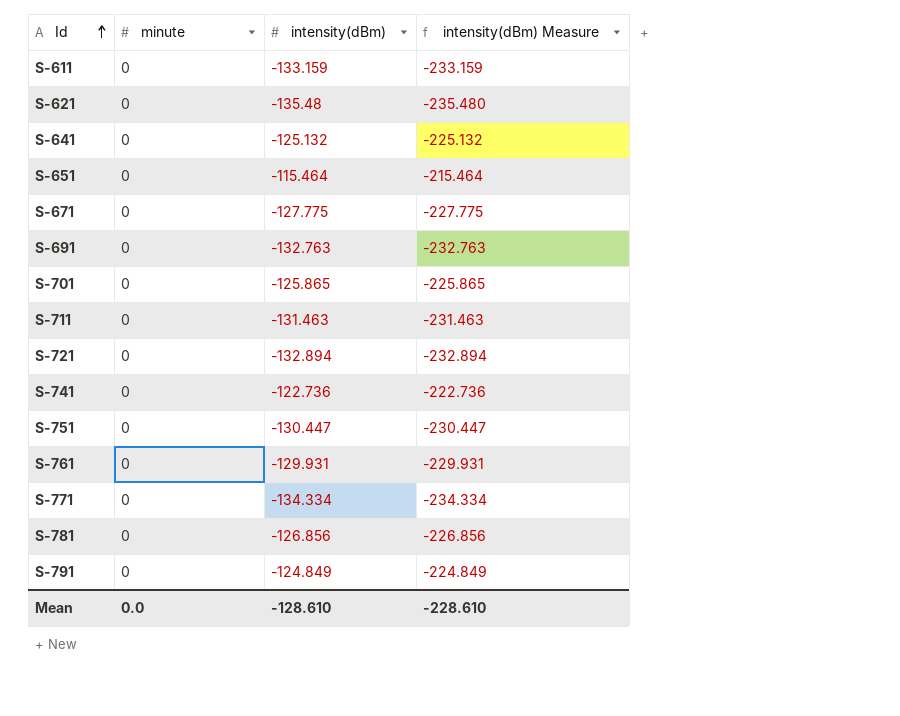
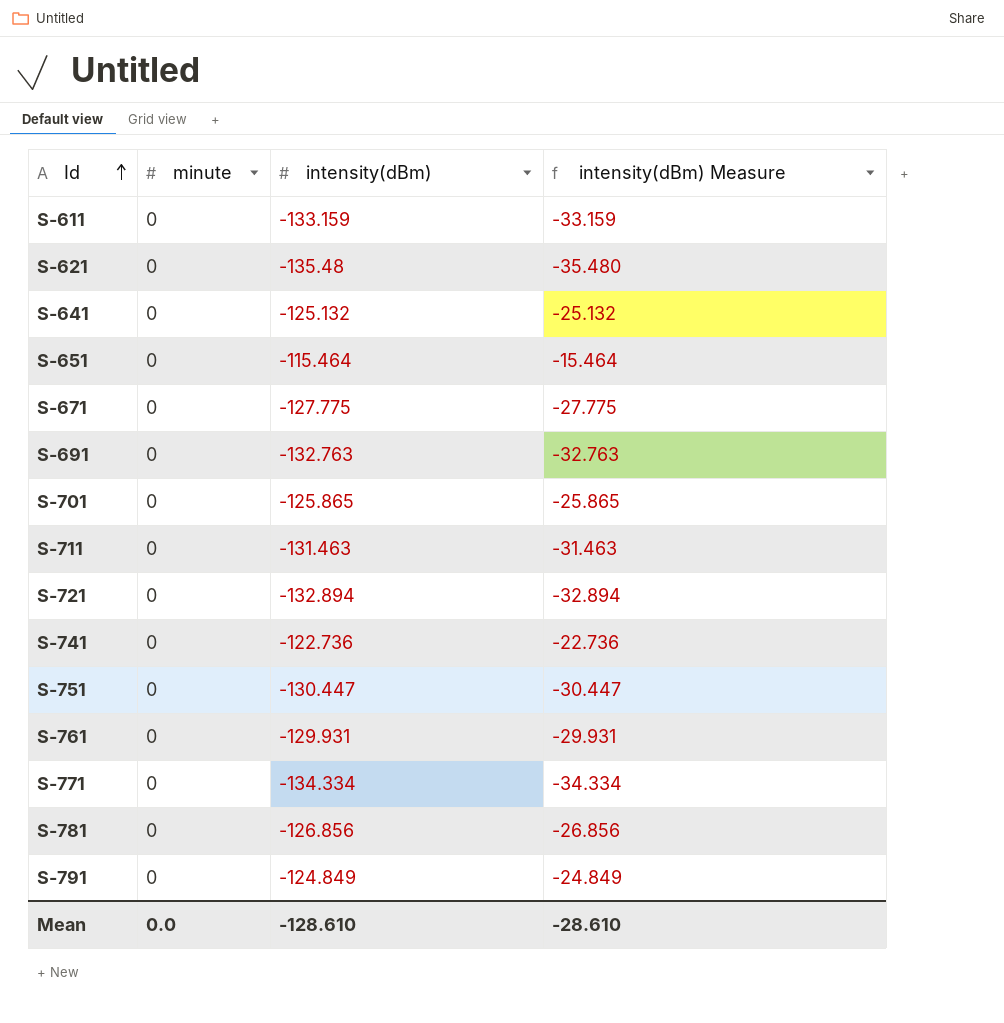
column intensity(dBm) Measure | formula: [intensity(dBm)] - 100 -> [intensity(dBm)] + 100
Mean | intensity(dBm) Measure: -228.610 -> -28.610

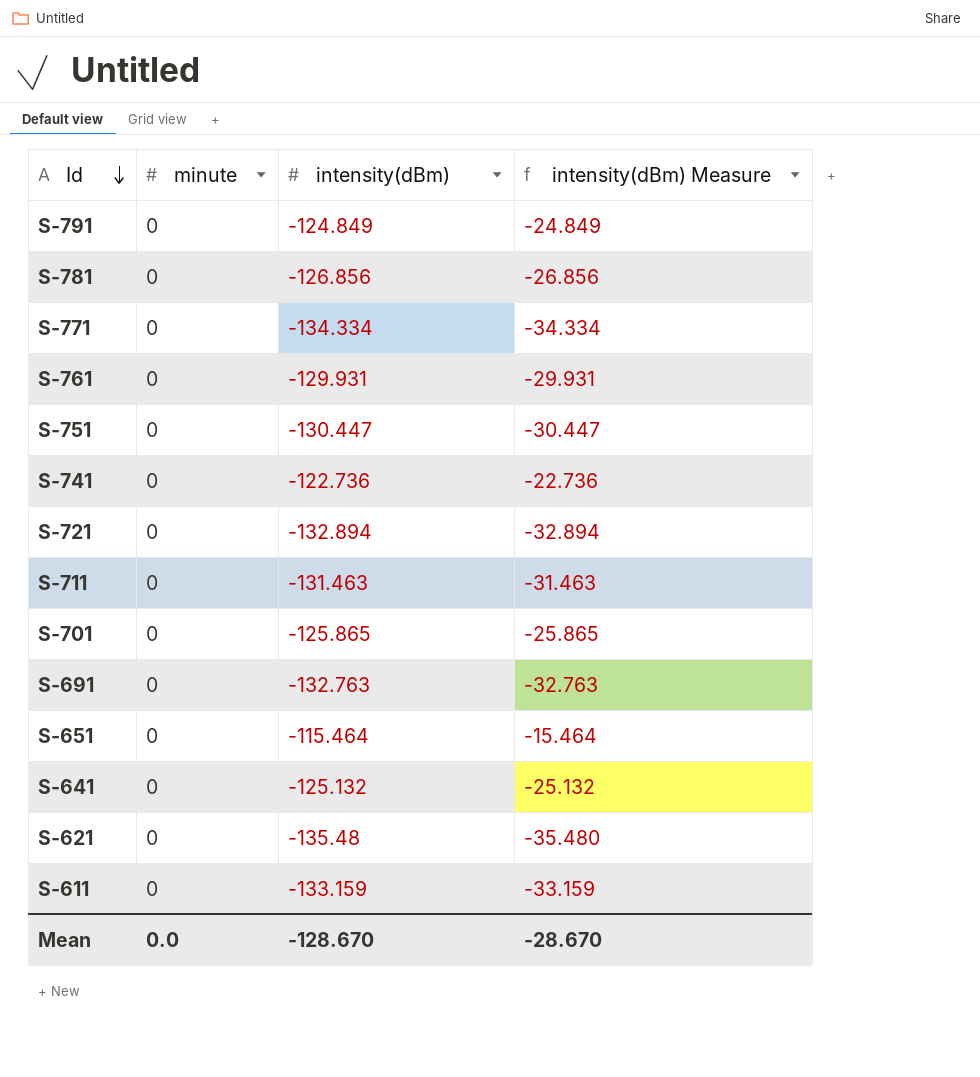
row order: Id ascending -> Id descending
row S-671: 0 | -127.775 | -27.775 -> none
Mean | intensity(dBm): -128.610 -> -128.670
Mean | intensity(dBm) Measure: -28.610 -> -28.670

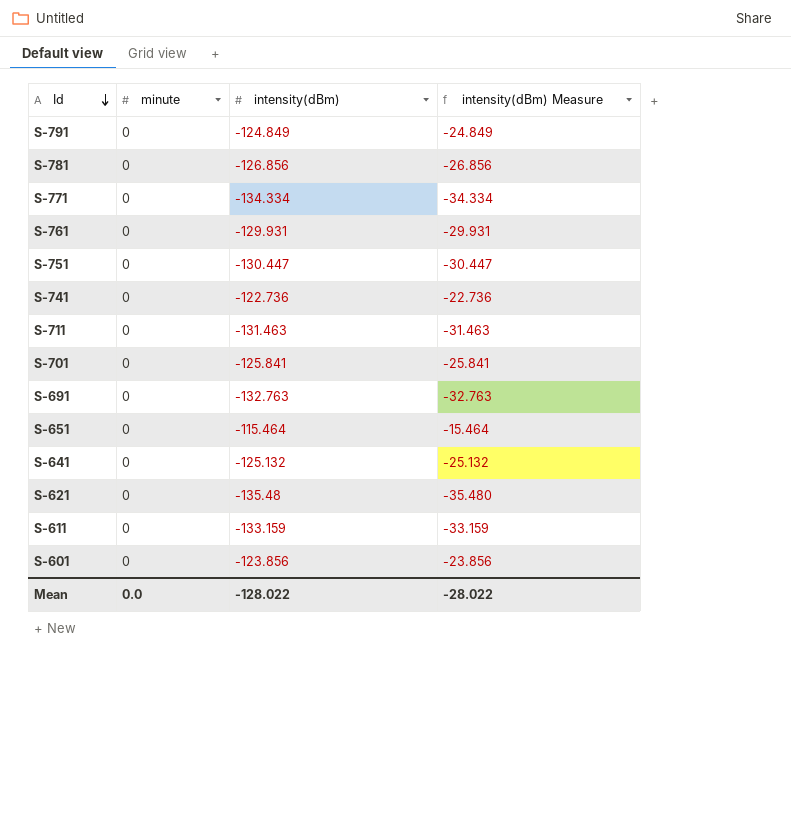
row S-721: 0 | -132.894 | -32.894 -> none
S-701 | intensity(dBm): -125.865 -> -125.841
S-701 | intensity(dBm) Measure: -25.865 -> -25.841
row S-601: none -> 0 | -123.856 | -23.856
Mean | intensity(dBm): -128.670 -> -128.022
Mean | intensity(dBm) Measure: -28.670 -> -28.022

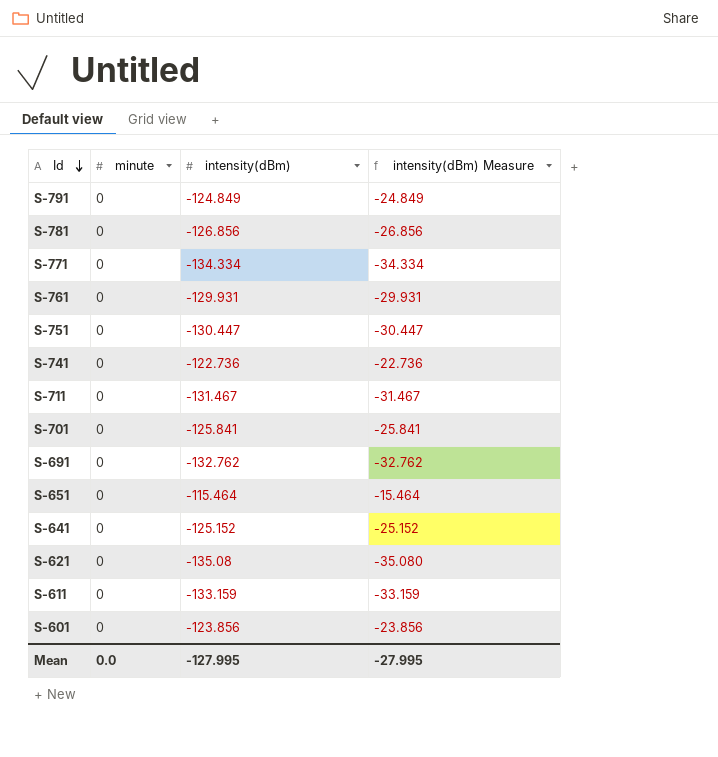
S-711 | intensity(dBm): -131.463 -> -131.467
S-711 | intensity(dBm) Measure: -31.463 -> -31.467
S-691 | intensity(dBm): -132.763 -> -132.762
S-691 | intensity(dBm) Measure: -32.763 -> -32.762
S-641 | intensity(dBm): -125.132 -> -125.152
S-641 | intensity(dBm) Measure: -25.132 -> -25.152
S-621 | intensity(dBm): -135.48 -> -135.08
S-621 | intensity(dBm) Measure: -35.480 -> -35.080
Mean | intensity(dBm): -128.022 -> -127.995
Mean | intensity(dBm) Measure: -28.022 -> -27.995

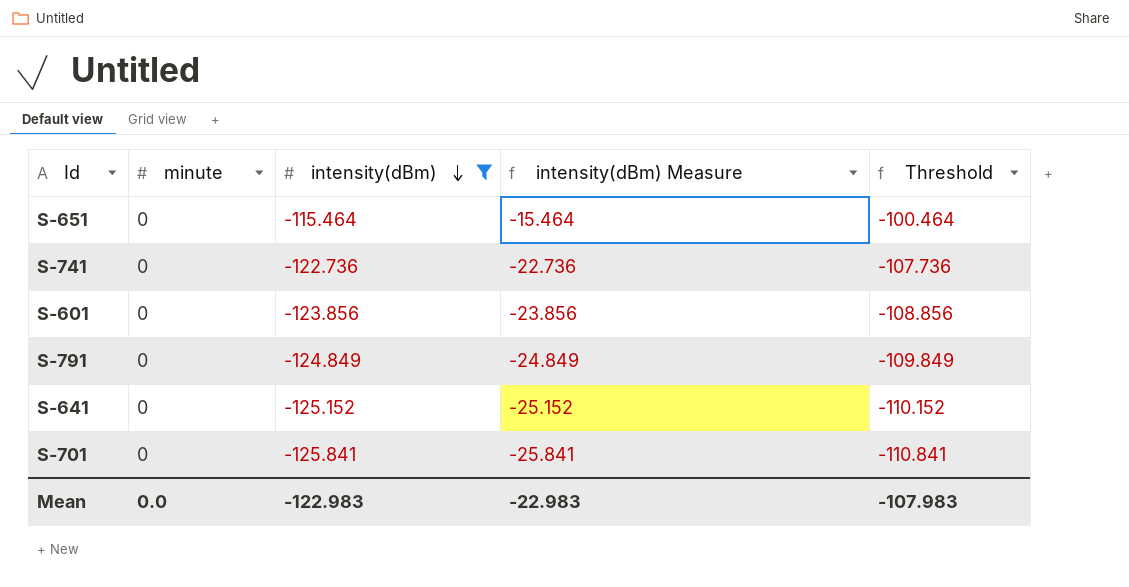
filter: none -> intensity(dBm) >= -125.841
row order: Id descending -> intensity(dBm) descending
column Threshold | formula: none -> [intensity(dBm)] + 15
Mean | intensity(dBm): -127.995 -> -122.983
Mean | intensity(dBm) Measure: -27.995 -> -22.983

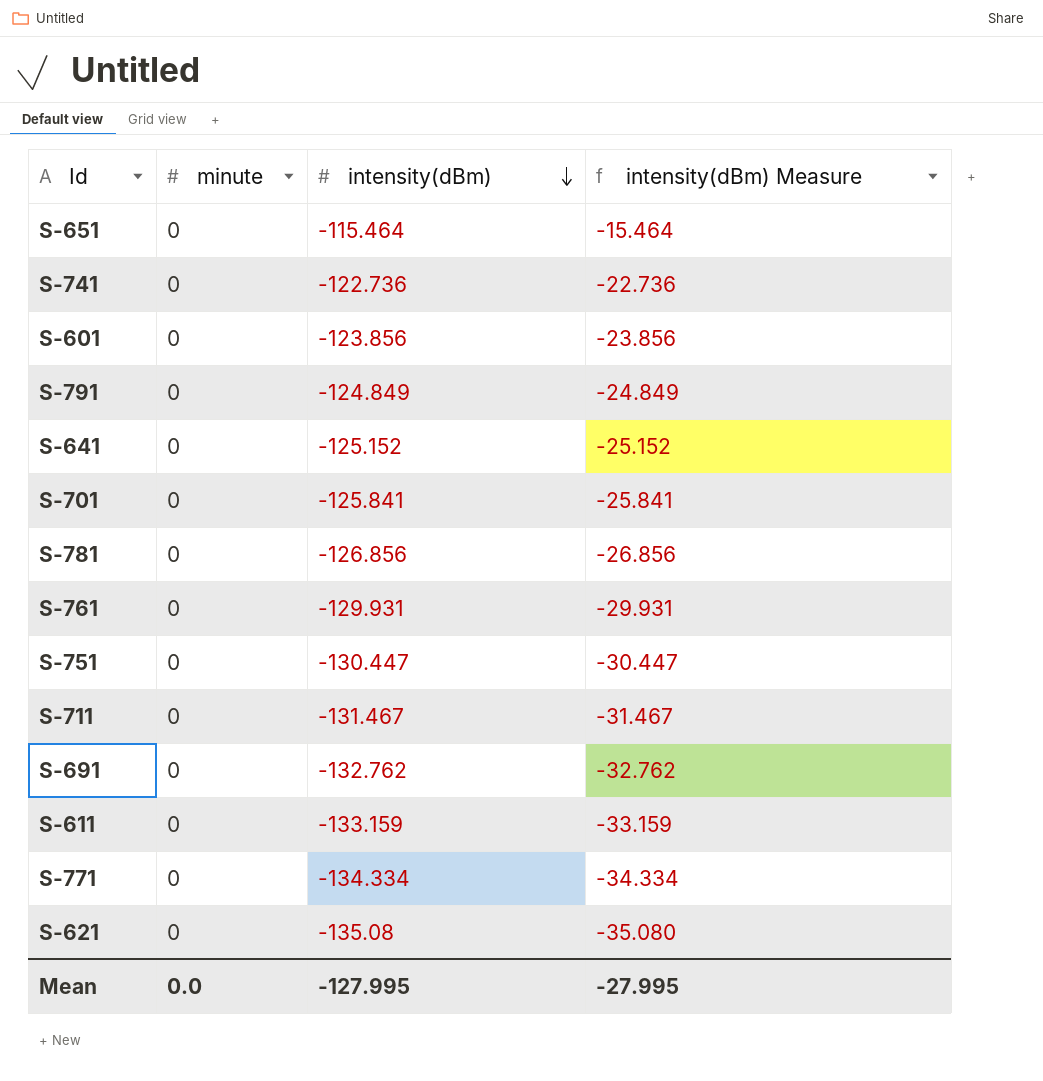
filter: intensity(dBm) >= -125.841 -> none
column Threshold | formula: [intensity(dBm)] + 15 -> none
Mean | intensity(dBm): -122.983 -> -127.995
Mean | intensity(dBm) Measure: -22.983 -> -27.995

